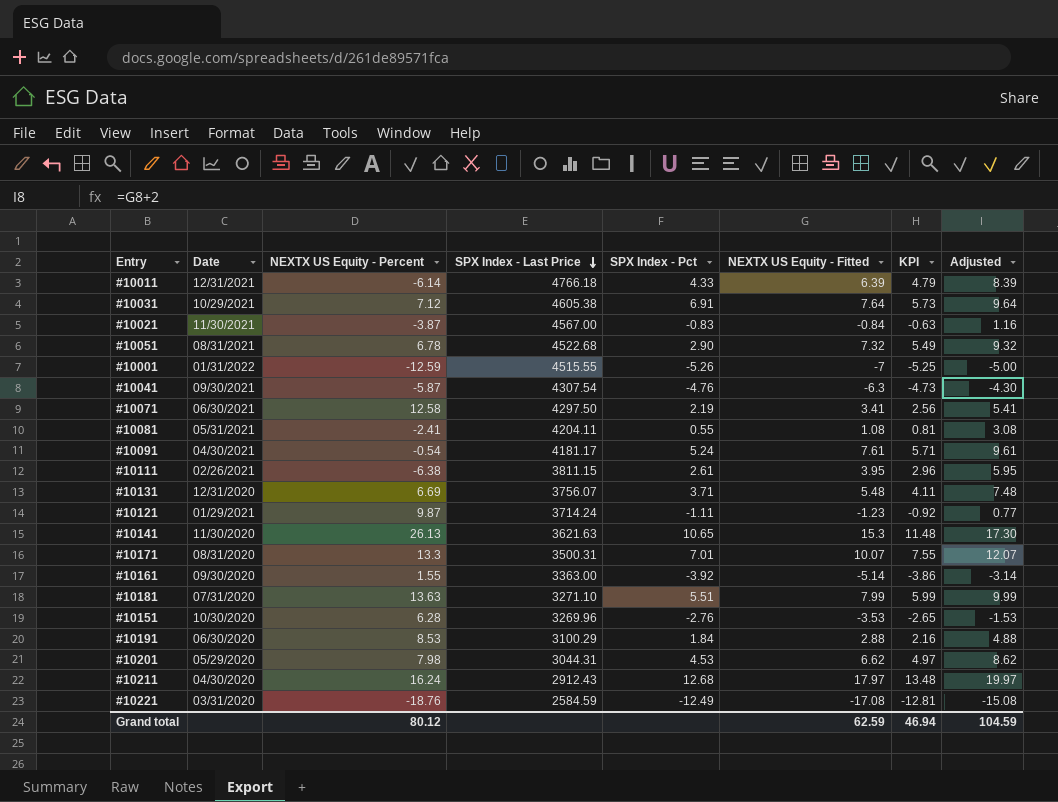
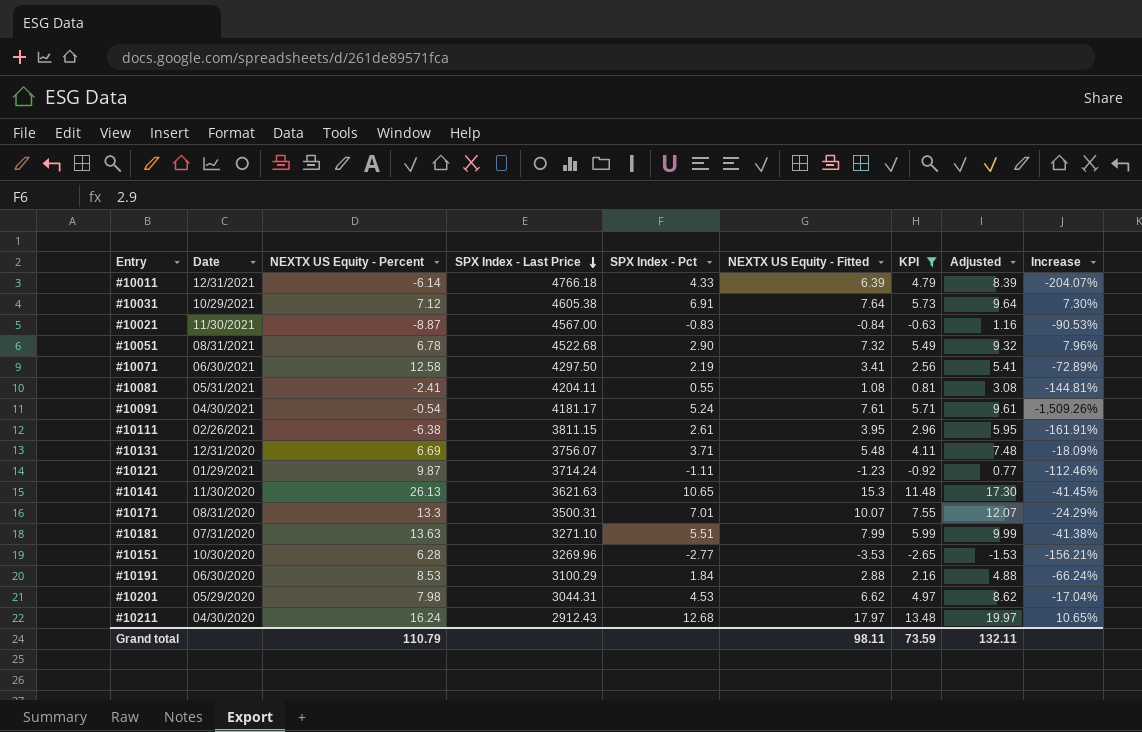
filter: none -> KPI >= -2.65
column Increase | formula: none -> ([NEXTX US Equity - Fitted] - [NEXTX US Equity - Percent]) / [NEXTX US Equity - Percent]
#10021 | NEXTX US Equity - Percent: -3.87 -> -8.87
#10151 | SPX Index - Pct: -2.76 -> -2.77
Grand total | NEXTX US Equity - Percent: 80.12 -> 110.79
Grand total | NEXTX US Equity - Fitted: 62.59 -> 98.11
Grand total | KPI: 46.94 -> 73.59
Grand total | Adjusted: 104.59 -> 132.11

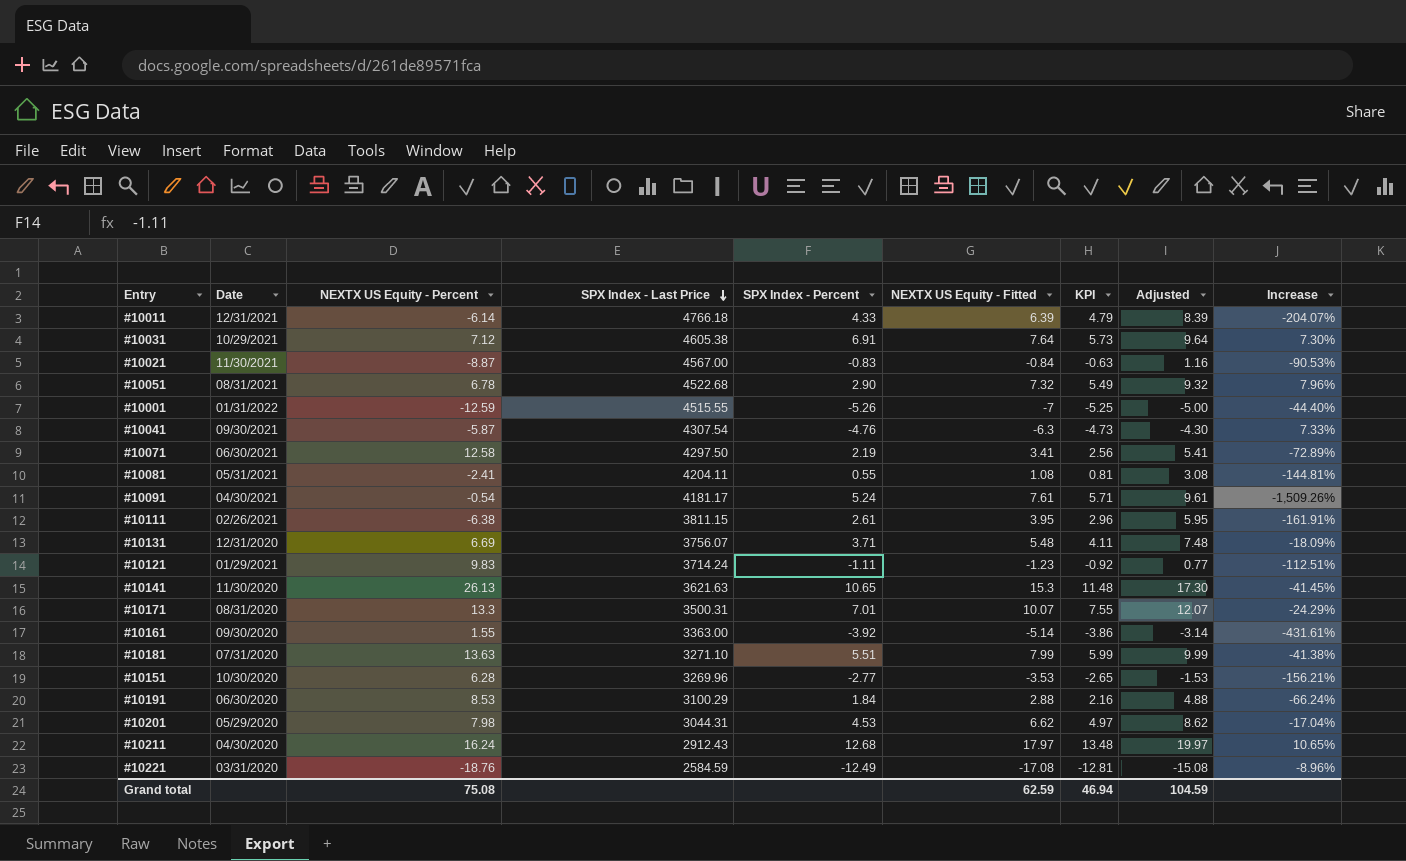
filter: KPI >= -2.65 -> none
column name: SPX Index - Pct -> SPX Index - Percent
#10121 | NEXTX US Equity - Percent: 9.87 -> 9.83
#10121 | Increase: -112.46% -> -112.51%
Grand total | NEXTX US Equity - Percent: 110.79 -> 75.08
Grand total | NEXTX US Equity - Fitted: 98.11 -> 62.59
Grand total | KPI: 73.59 -> 46.94
Grand total | Adjusted: 132.11 -> 104.59

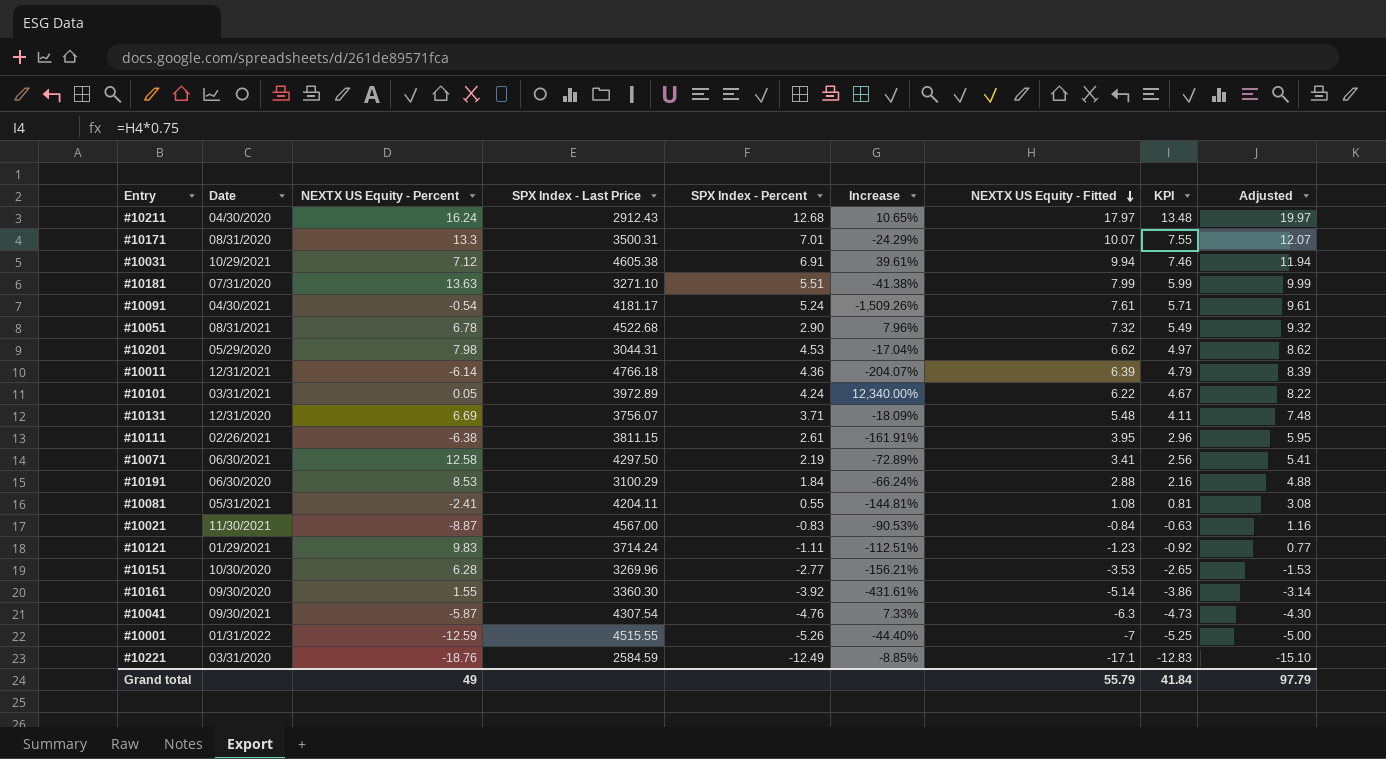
row order: SPX Index - Last Price descending -> NEXTX US Equity - Fitted descending
column Increase | position: 9 -> 6
row #10141: 11/30/2020 | 26.13 | 3621.63 | 10.65 | 15.3 | 11.48 | 17.30 | -41.45% -> none
#10031 | Increase: 7.30% -> 39.61%
#10031 | NEXTX US Equity - Fitted: 7.64 -> 9.94
#10031 | KPI: 5.73 -> 7.46
#10031 | Adjusted: 9.64 -> 11.94
#10011 | SPX Index - Percent: 4.33 -> 4.36
row #10101: none -> 03/31/2021 | 0.05 | 3972.89 | 4.24 | 12,340.00% | 6.22 | 4.67 | 8.22
#10161 | SPX Index - Last Price: 3363.00 -> 3360.30
#10221 | Increase: -8.96% -> -8.85%
#10221 | NEXTX US Equity - Fitted: -17.08 -> -17.1
#10221 | KPI: -12.81 -> -12.83
#10221 | Adjusted: -15.08 -> -15.10
Grand total | NEXTX US Equity - Percent: 75.08 -> 49
Grand total | NEXTX US Equity - Fitted: 62.59 -> 55.79
Grand total | KPI: 46.94 -> 41.84
Grand total | Adjusted: 104.59 -> 97.79

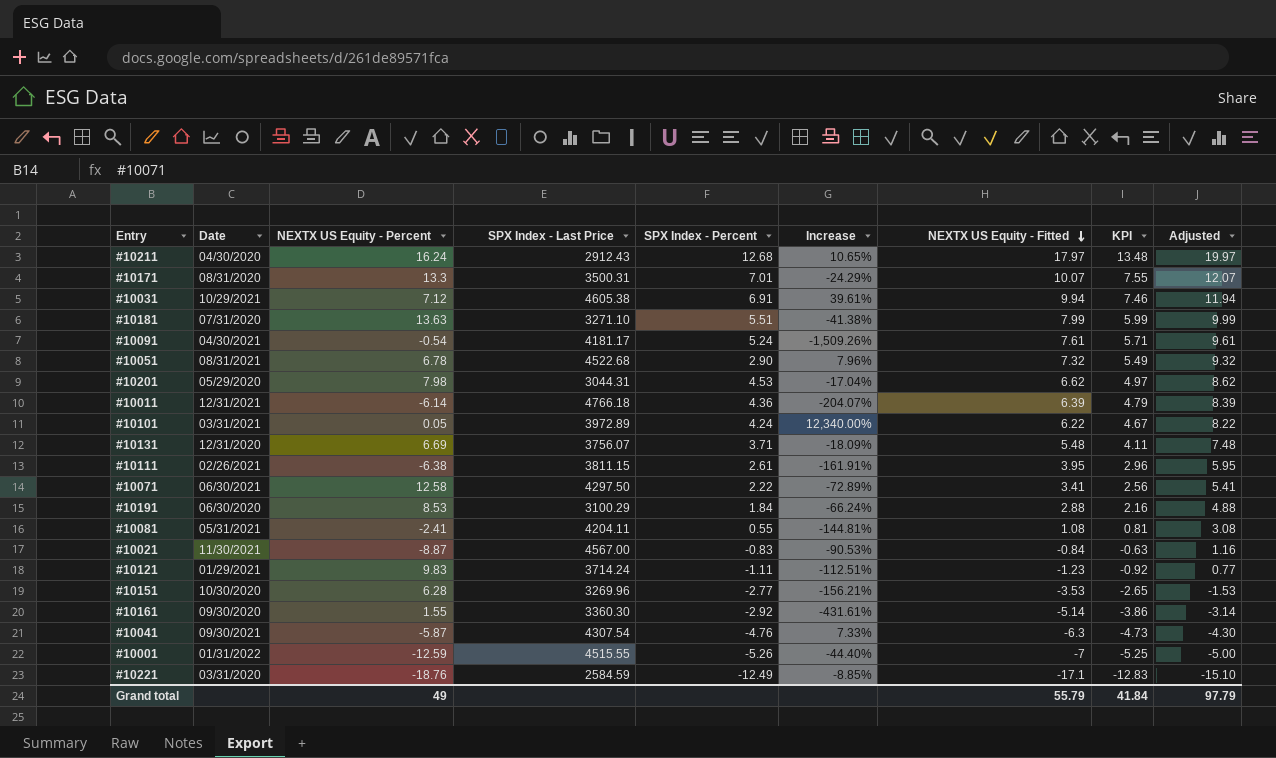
#10071 | SPX Index - Percent: 2.19 -> 2.22
#10161 | SPX Index - Percent: -3.92 -> -2.92

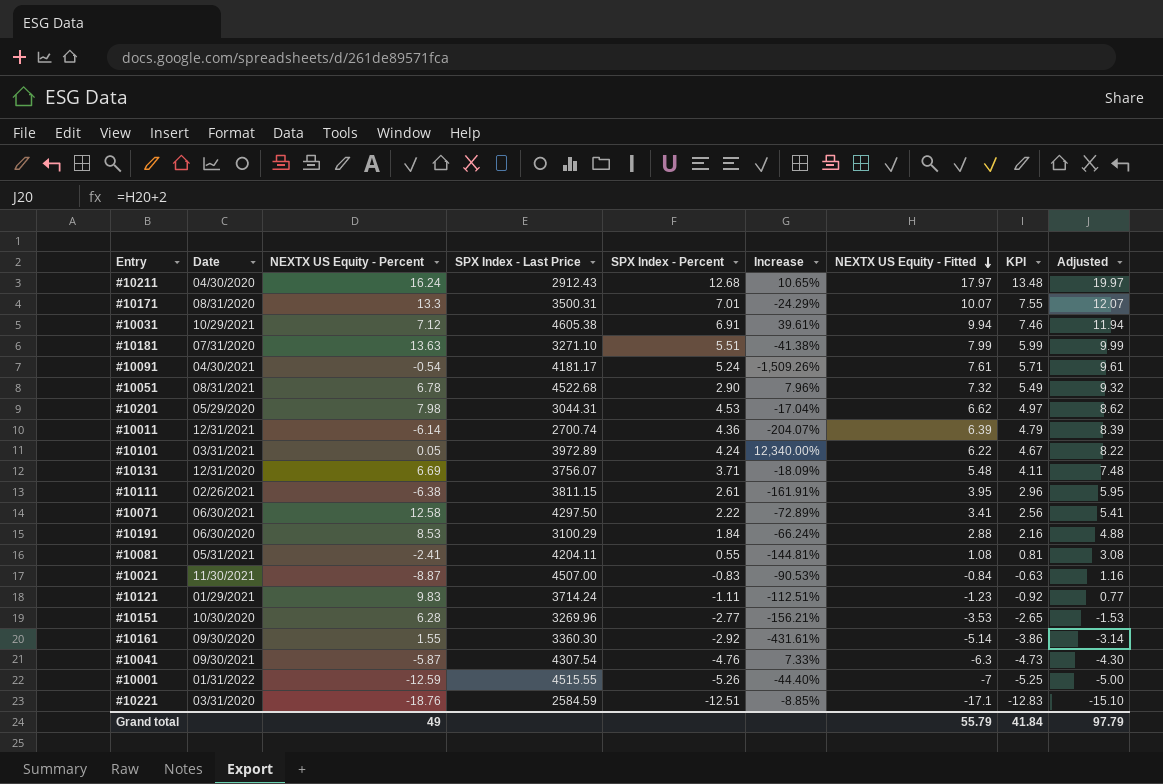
#10011 | SPX Index - Last Price: 4766.18 -> 2700.74
#10021 | SPX Index - Last Price: 4567.00 -> 4507.00
#10221 | SPX Index - Percent: -12.49 -> -12.51

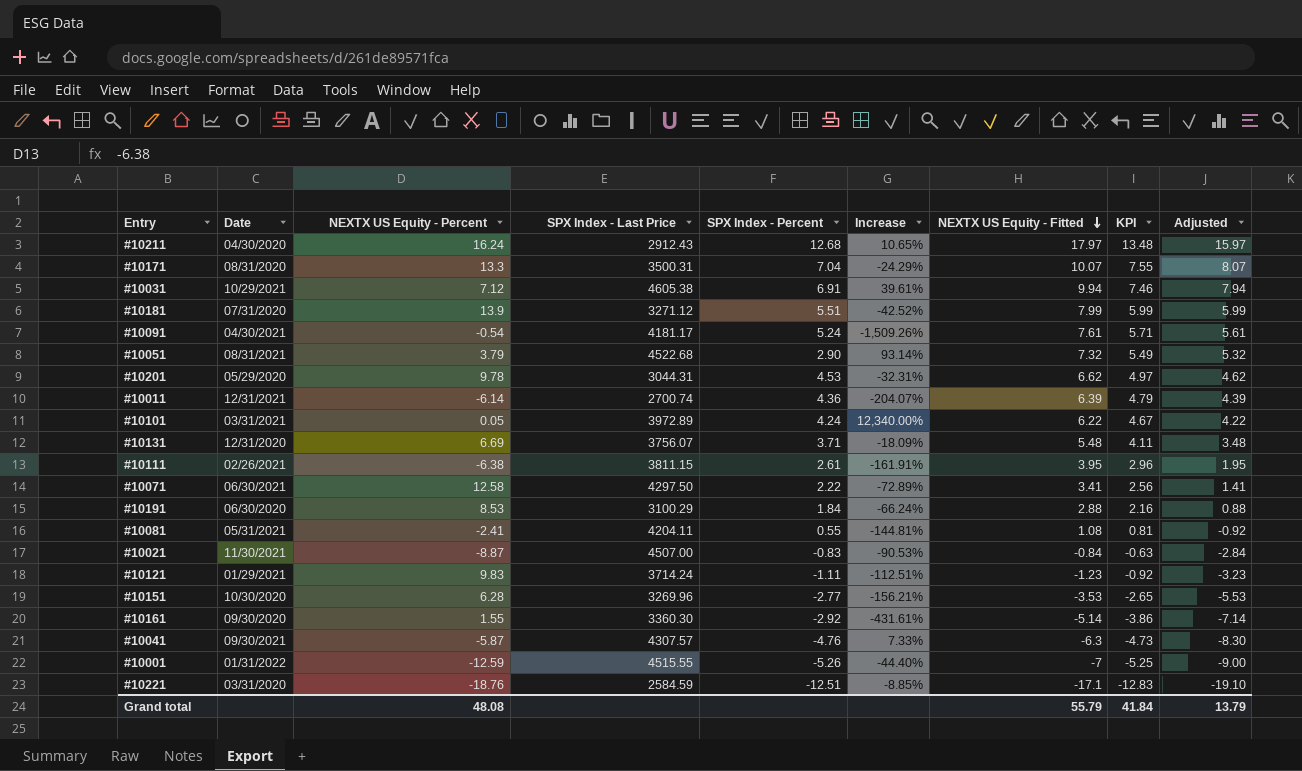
column Adjusted | formula: [NEXTX US Equity - Fitted] + 2 -> [NEXTX US Equity - Fitted] - 2
#10171 | SPX Index - Percent: 7.01 -> 7.04
#10181 | NEXTX US Equity - Percent: 13.63 -> 13.9
#10181 | SPX Index - Last Price: 3271.10 -> 3271.12
#10181 | Increase: -41.38% -> -42.52%
#10051 | NEXTX US Equity - Percent: 6.78 -> 3.79
#10051 | Increase: 7.96% -> 93.14%
#10201 | NEXTX US Equity - Percent: 7.98 -> 9.78
#10201 | Increase: -17.04% -> -32.31%
#10041 | SPX Index - Last Price: 4307.54 -> 4307.57
Grand total | NEXTX US Equity - Percent: 49 -> 48.08
Grand total | Adjusted: 97.79 -> 13.79

